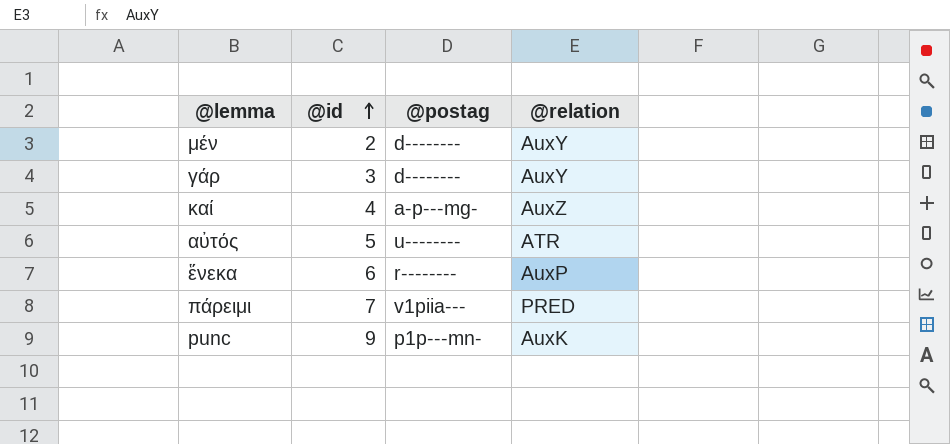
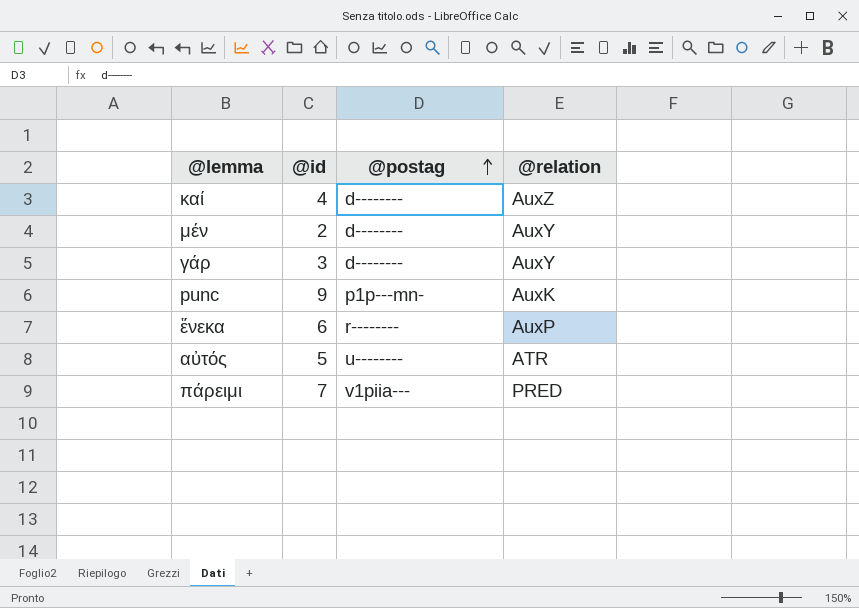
row order: @id ascending -> @postag ascending
καί | @postag: a-p---mg- -> d--------

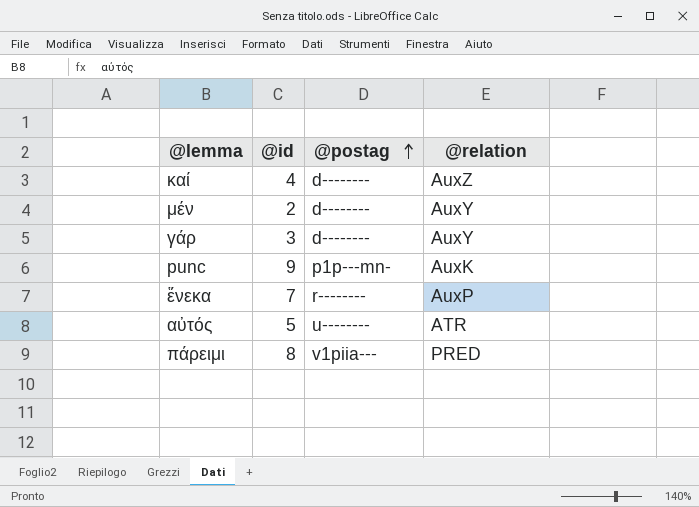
ἕνεκα | @id: 6 -> 7
πάρειμι | @id: 7 -> 8

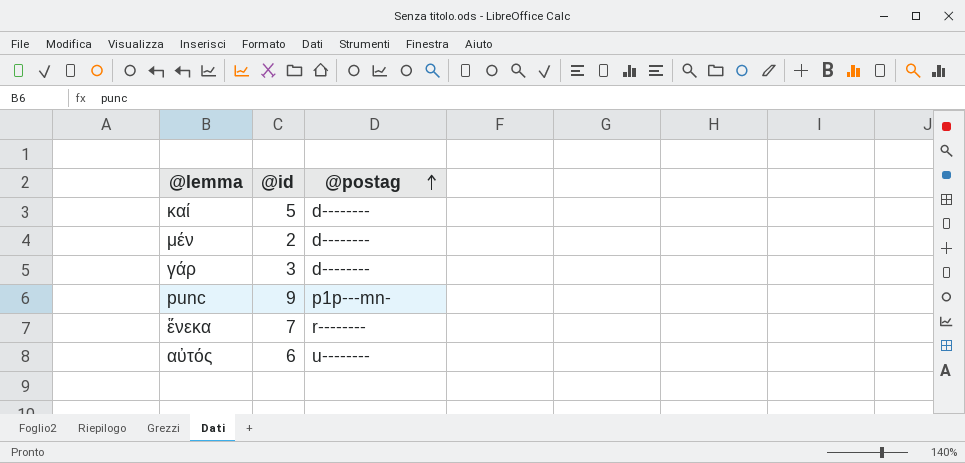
column @relation | position: 4 -> none
row πάρειμι: 8 | v1piia--- | PRED -> none
καί | @id: 4 -> 5
αὐτός | @id: 5 -> 6

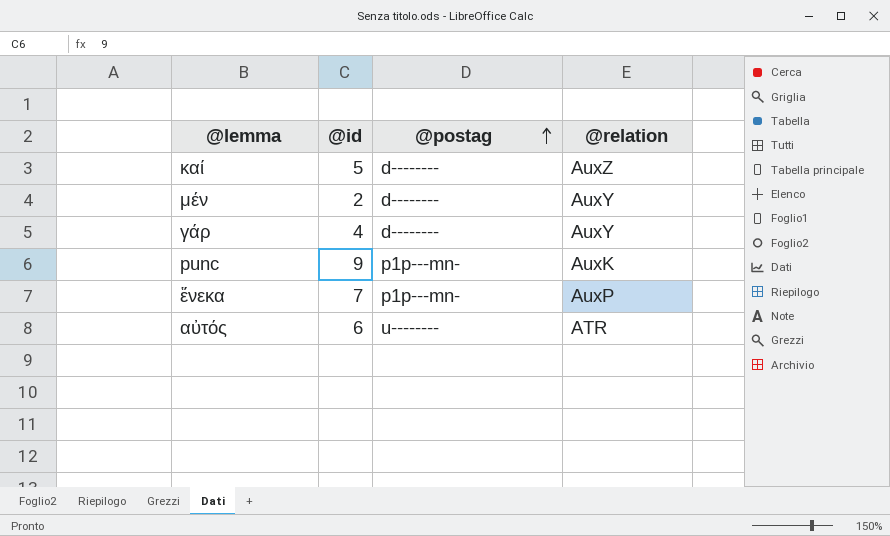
column @relation | position: none -> 4
γάρ | @id: 3 -> 4
ἕνεκα | @postag: r-------- -> p1p---mn-

